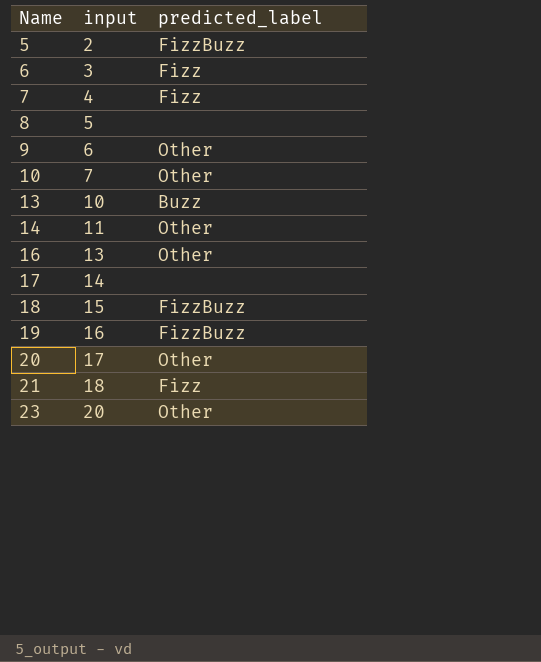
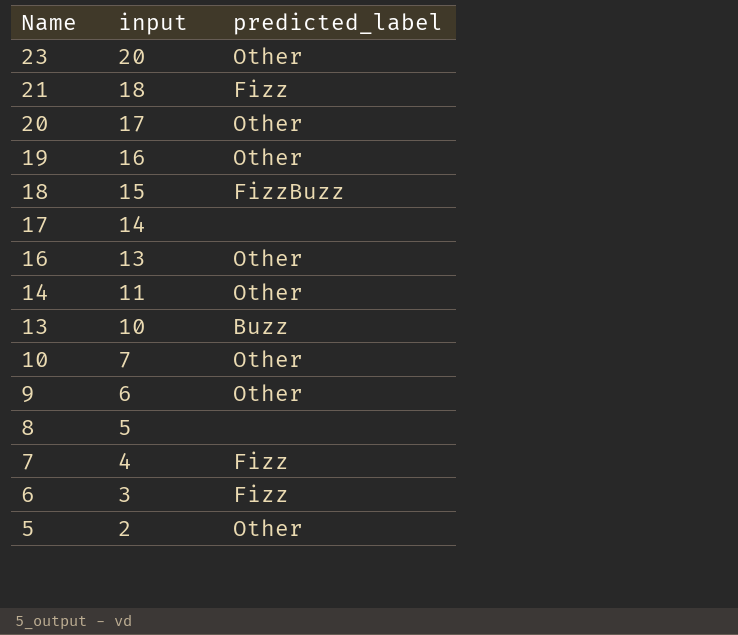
row order: Name ascending -> Name descending
19 | predicted_label: FizzBuzz -> Other
5 | predicted_label: FizzBuzz -> Other

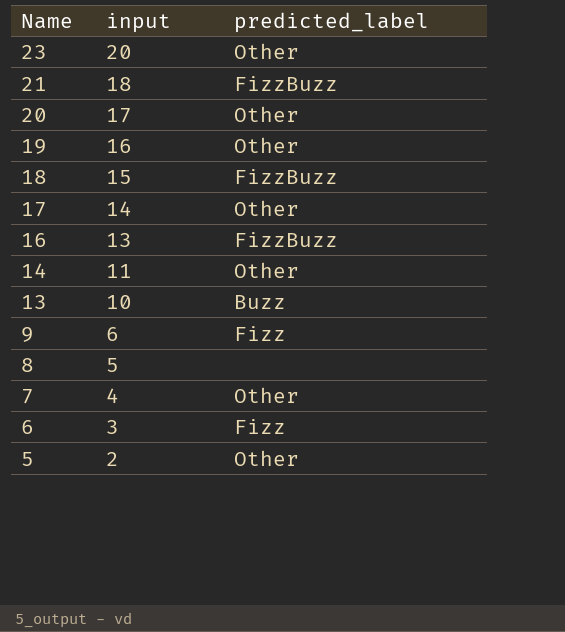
row 10: 7 | Other -> none
21 | predicted_label: Fizz -> FizzBuzz
17 | predicted_label: none -> Other
16 | predicted_label: Other -> FizzBuzz
9 | predicted_label: Other -> Fizz
7 | predicted_label: Fizz -> Other

